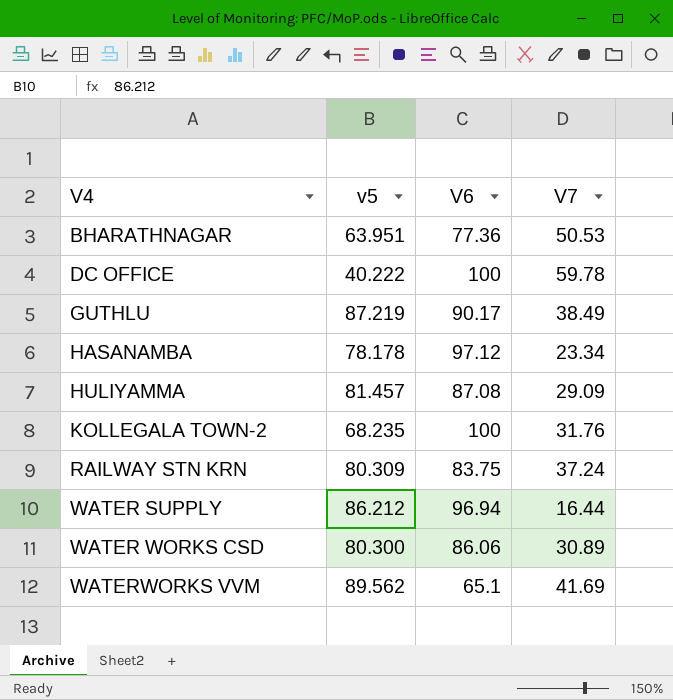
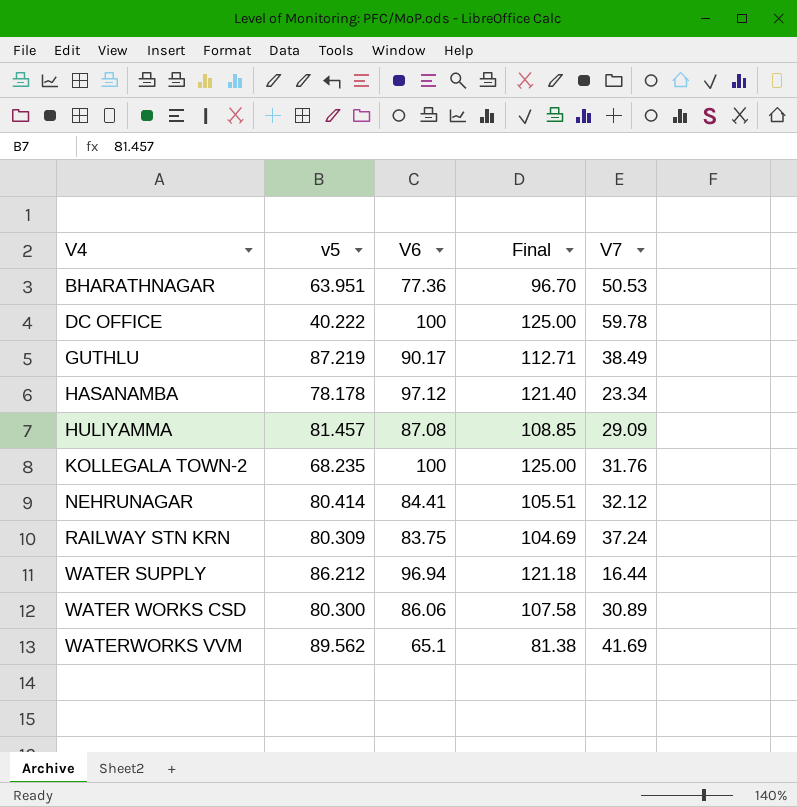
column Final | formula: none -> [V6] * 1.25
row NEHRUNAGAR: none -> 80.414 | 84.41 | 105.51 | 32.12

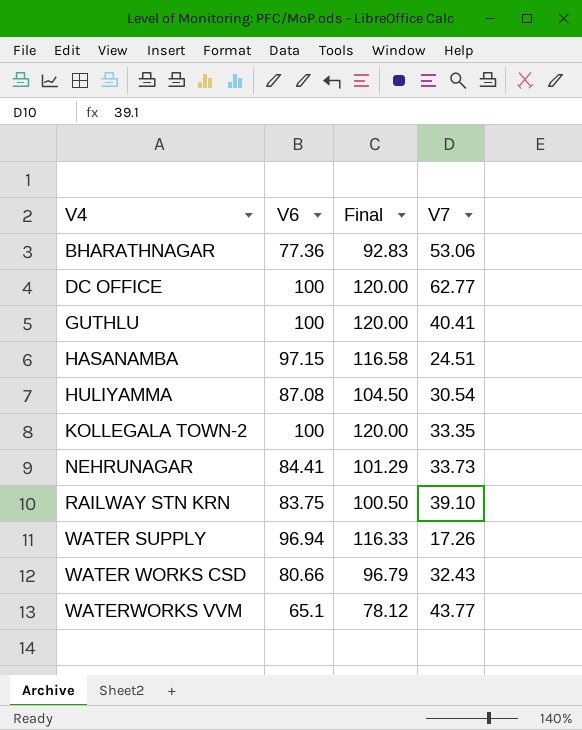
column v5 | position: 2 -> none
column Final | formula: [V6] * 1.25 -> [V6] * 1.2
BHARATHNAGAR | V7: 50.53 -> 53.06
DC OFFICE | V7: 59.78 -> 62.77
GUTHLU | V6: 90.17 -> 100
GUTHLU | V7: 38.49 -> 40.41
HASANAMBA | V6: 97.12 -> 97.15
HASANAMBA | V7: 23.34 -> 24.51
HULIYAMMA | V7: 29.09 -> 30.54
KOLLEGALA TOWN-2 | V7: 31.76 -> 33.35
NEHRUNAGAR | V7: 32.12 -> 33.73
RAILWAY STN KRN | V7: 37.24 -> 39.10
WATER SUPPLY | V7: 16.44 -> 17.26
WATER WORKS CSD | V6: 86.06 -> 80.66
WATER WORKS CSD | V7: 30.89 -> 32.43
WATERWORKS VVM | V7: 41.69 -> 43.77

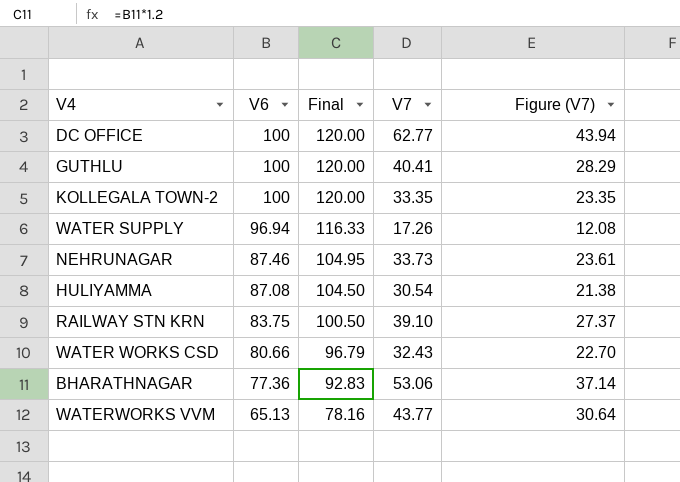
row order: V4 ascending -> V6 descending
column Figure (V7) | formula: none -> [V7] * 0.7
row HASANAMBA: 97.15 | 116.58 | 24.51 -> none
NEHRUNAGAR | V6: 84.41 -> 87.46
NEHRUNAGAR | Final: 101.29 -> 104.95
WATERWORKS VVM | V6: 65.1 -> 65.13
WATERWORKS VVM | Final: 78.12 -> 78.16

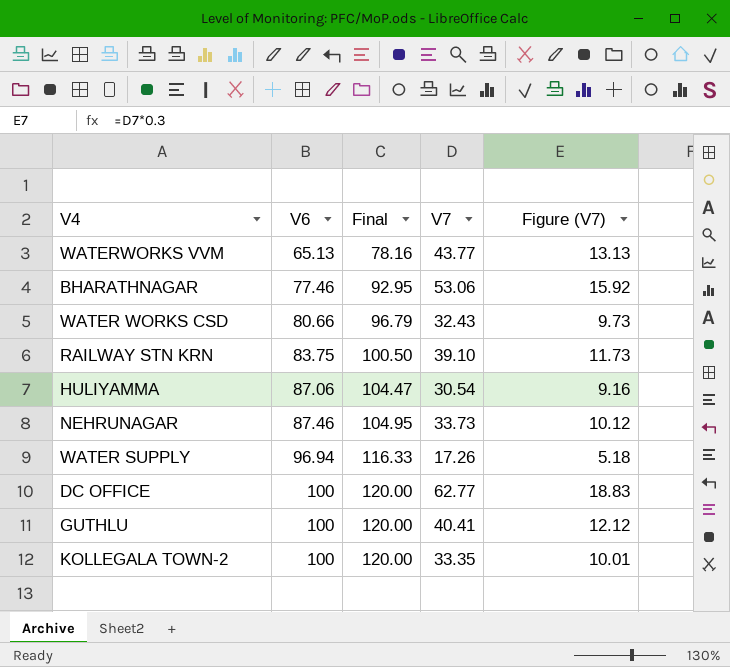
row order: V6 descending -> V6 ascending
column Figure (V7) | formula: [V7] * 0.7 -> [V7] * 0.3
BHARATHNAGAR | V6: 77.36 -> 77.46
BHARATHNAGAR | Final: 92.83 -> 92.95
HULIYAMMA | V6: 87.08 -> 87.06
HULIYAMMA | Final: 104.50 -> 104.47

